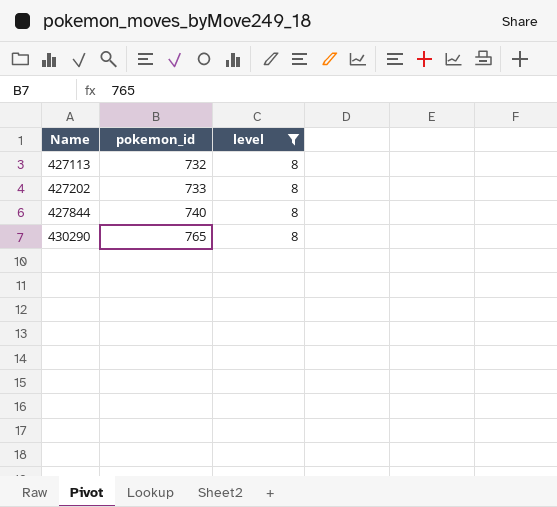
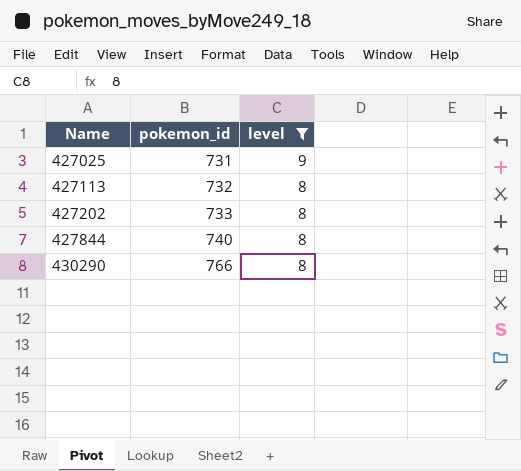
row 427025: none -> 731 | 9
430290 | pokemon_id: 765 -> 766

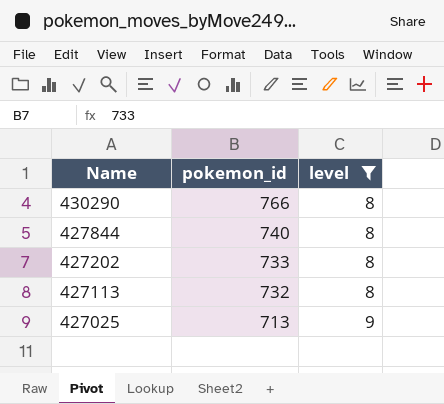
row order: Name ascending -> Name descending
427025 | pokemon_id: 731 -> 713

